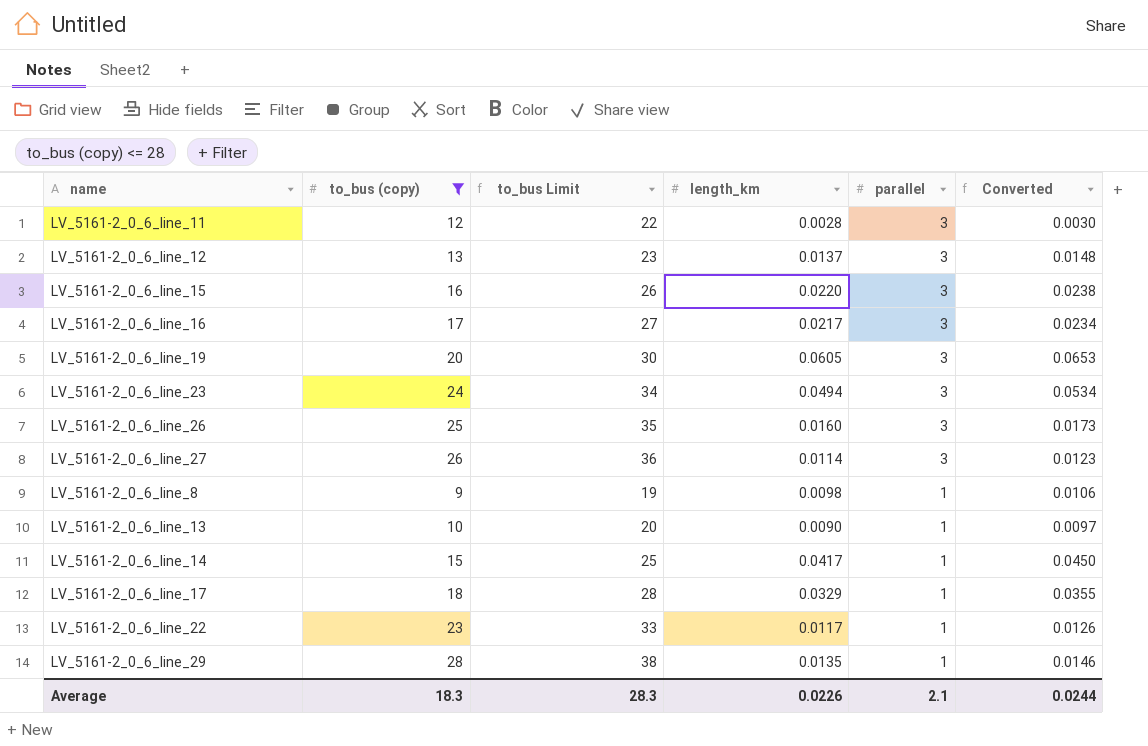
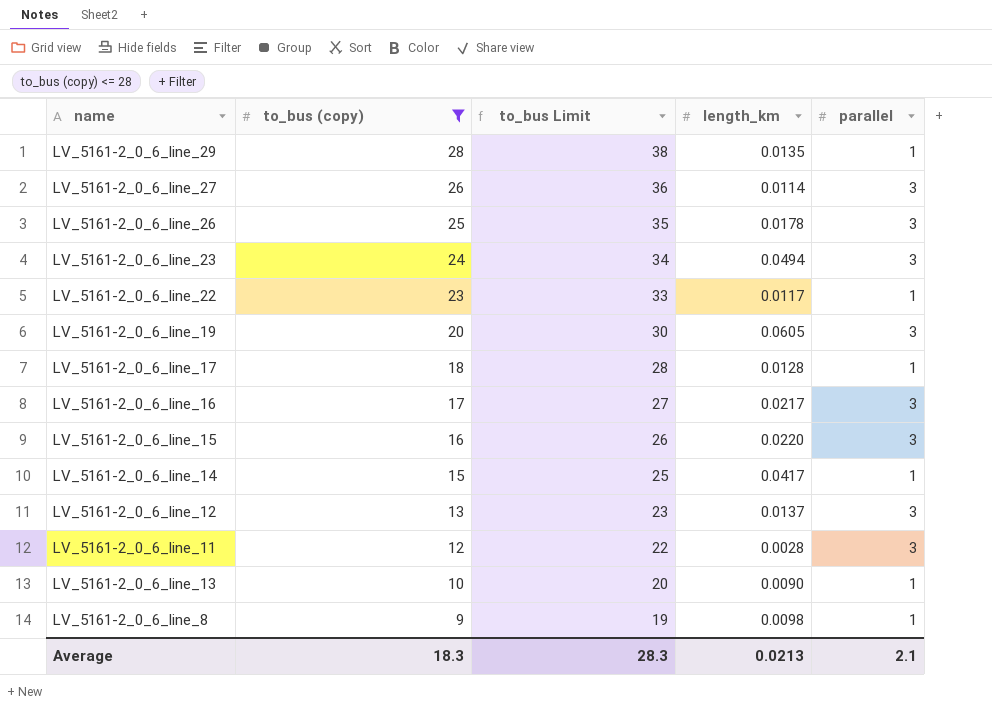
row order: parallel descending -> to_bus (copy) descending
column Converted | formula: [length_km] * 1.08 -> none
LV_5161-2_0_6_line_26 | length_km: 0.0160 -> 0.0178
LV_5161-2_0_6_line_17 | length_km: 0.0329 -> 0.0128
Average | length_km: 0.0226 -> 0.0213

